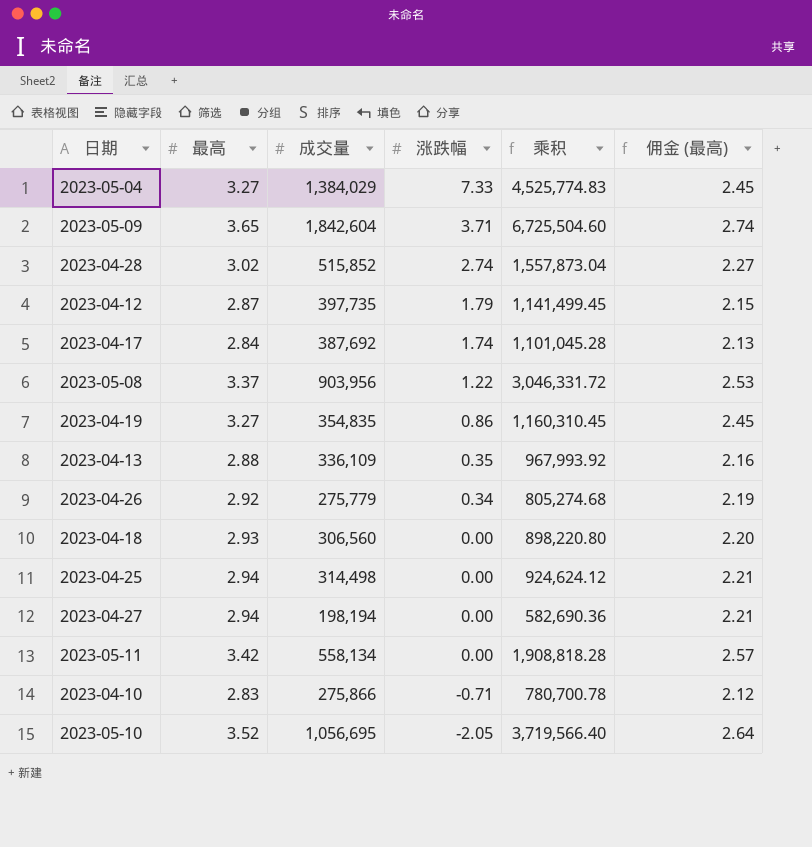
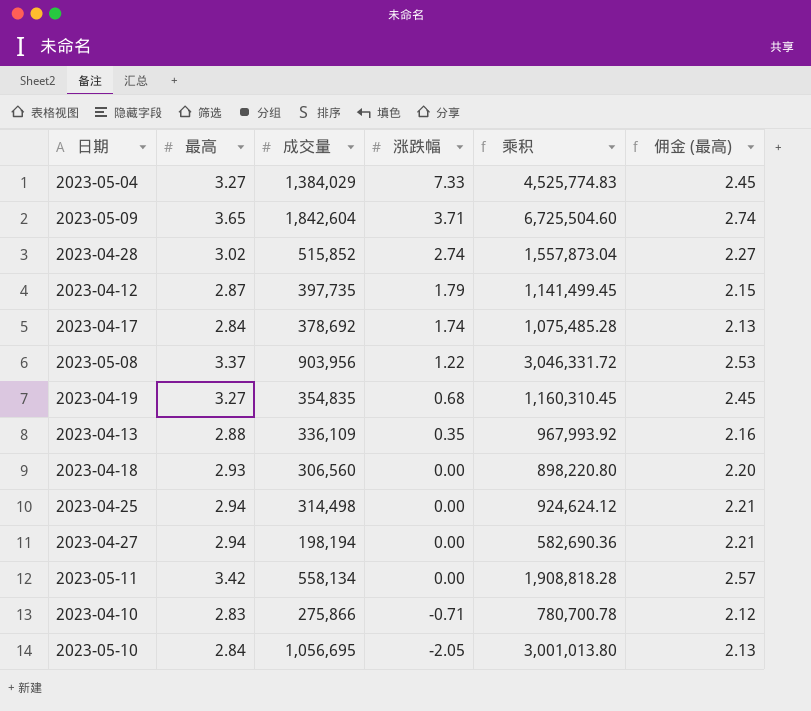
row 2023-04-26: 2.92 | 275,779 | 0.34 | 805,274.68 | 2.19 -> none
2023-04-17 | 成交量: 387,692 -> 378,692
2023-04-17 | 乘积: 1,101,045.28 -> 1,075,485.28
2023-04-19 | 涨跌幅: 0.86 -> 0.68
2023-05-10 | 最高: 3.52 -> 2.84
2023-05-10 | 乘积: 3,719,566.40 -> 3,001,013.80
2023-05-10 | 佣金 (最高): 2.64 -> 2.13

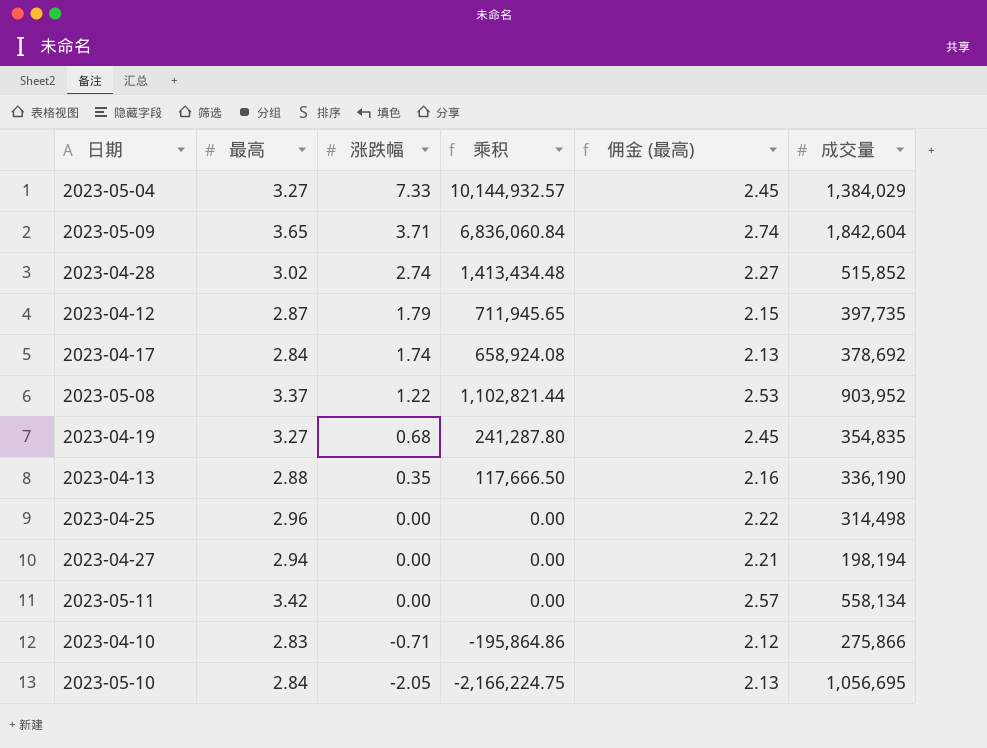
column 乘积 | formula: [最高] * [成交量] -> [涨跌幅] * [成交量]
column 成交量 | position: 3 -> 6
row 2023-04-18: 2.93 | 306,560 | 0.00 | 898,220.80 | 2.20 -> none
2023-05-08 | 成交量: 903,956 -> 903,952
2023-04-13 | 成交量: 336,109 -> 336,190
2023-04-25 | 最高: 2.94 -> 2.96
2023-04-25 | 佣金 (最高): 2.21 -> 2.22

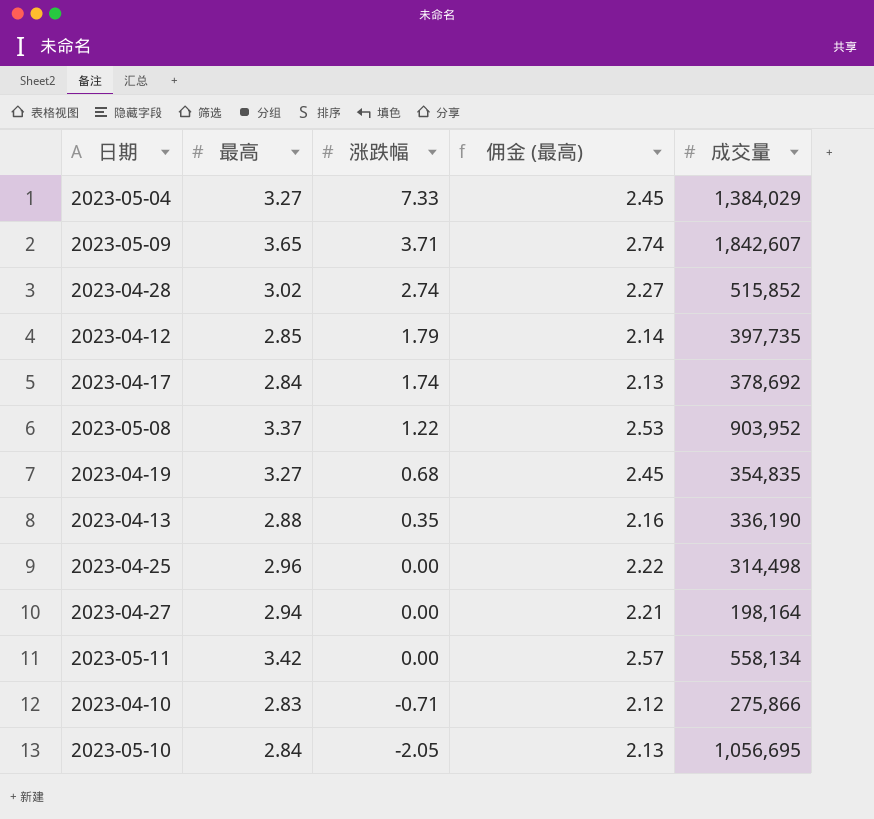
column 乘积 | formula: [涨跌幅] * [成交量] -> none
2023-05-09 | 成交量: 1,842,604 -> 1,842,607
2023-04-12 | 最高: 2.87 -> 2.85
2023-04-12 | 佣金 (最高): 2.15 -> 2.14
2023-04-27 | 成交量: 198,194 -> 198,164

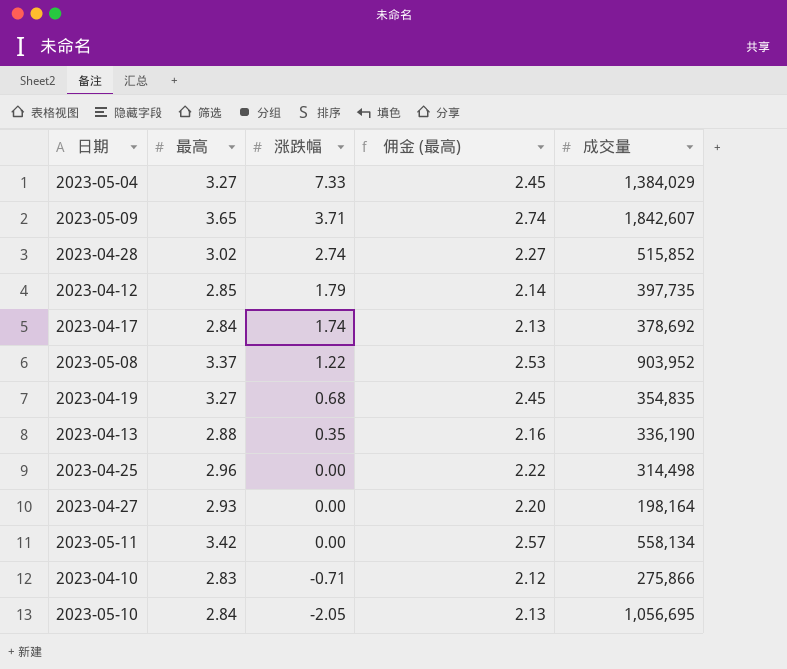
2023-04-27 | 最高: 2.94 -> 2.93
2023-04-27 | 佣金 (最高): 2.21 -> 2.20

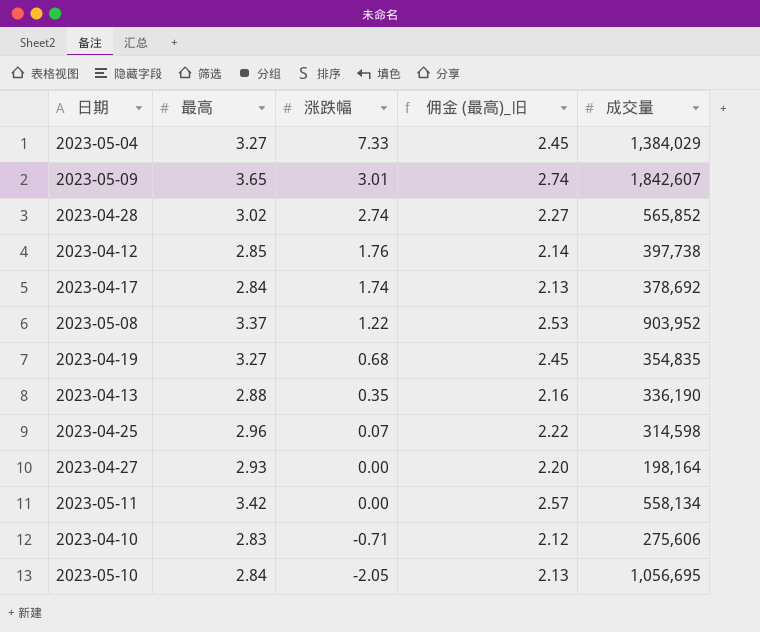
column name: 佣金 (最高) -> 佣金 (最高)_旧
2023-05-09 | 涨跌幅: 3.71 -> 3.01
2023-04-28 | 成交量: 515,852 -> 565,852
2023-04-12 | 涨跌幅: 1.79 -> 1.76
2023-04-12 | 成交量: 397,735 -> 397,738
2023-04-25 | 涨跌幅: 0.00 -> 0.07
2023-04-25 | 成交量: 314,498 -> 314,598
2023-04-10 | 成交量: 275,866 -> 275,606

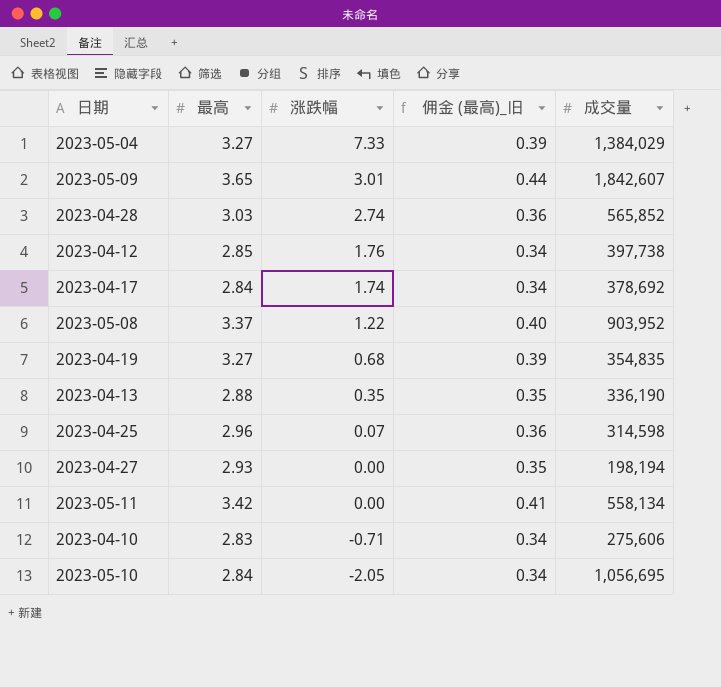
column 佣金 (最高)_旧 | formula: [最高] * 0.75 -> [最高] * 0.12
2023-04-28 | 最高: 3.02 -> 3.03
2023-04-27 | 成交量: 198,164 -> 198,194

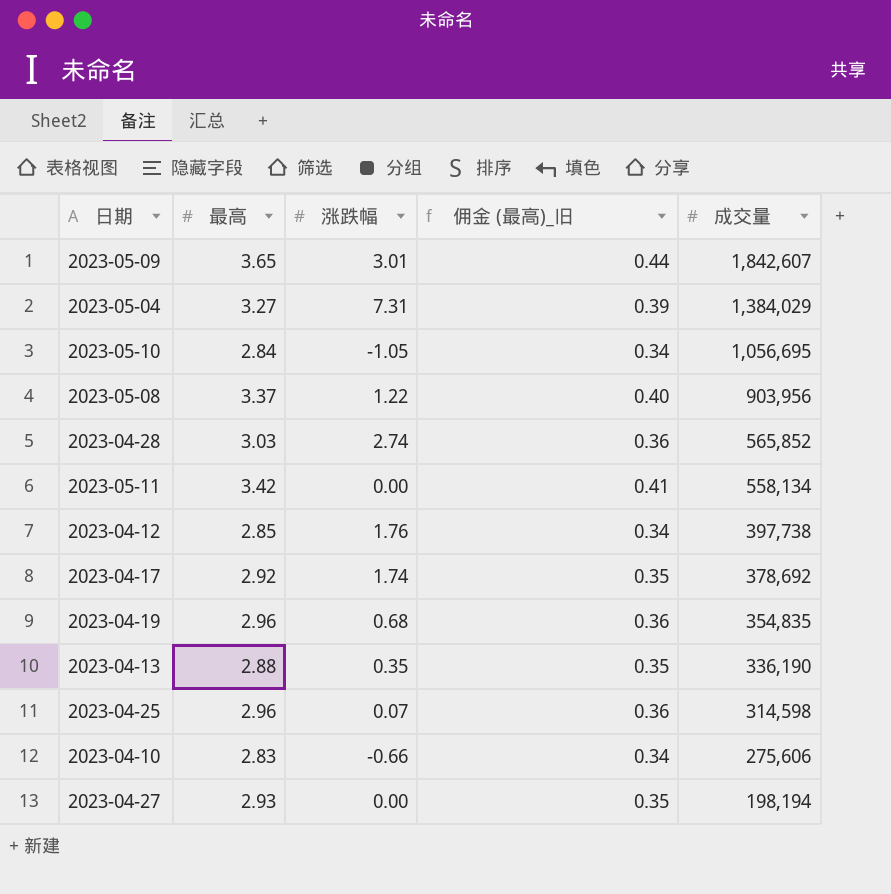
row order: 涨跌幅 descending -> 成交量 descending
2023-05-04 | 涨跌幅: 7.33 -> 7.31
2023-05-10 | 涨跌幅: -2.05 -> -1.05
2023-05-08 | 成交量: 903,952 -> 903,956
2023-04-17 | 最高: 2.84 -> 2.92
2023-04-17 | 佣金 (最高)_旧: 0.34 -> 0.35
2023-04-19 | 最高: 3.27 -> 2.96
2023-04-19 | 佣金 (最高)_旧: 0.39 -> 0.36
2023-04-10 | 涨跌幅: -0.71 -> -0.66

